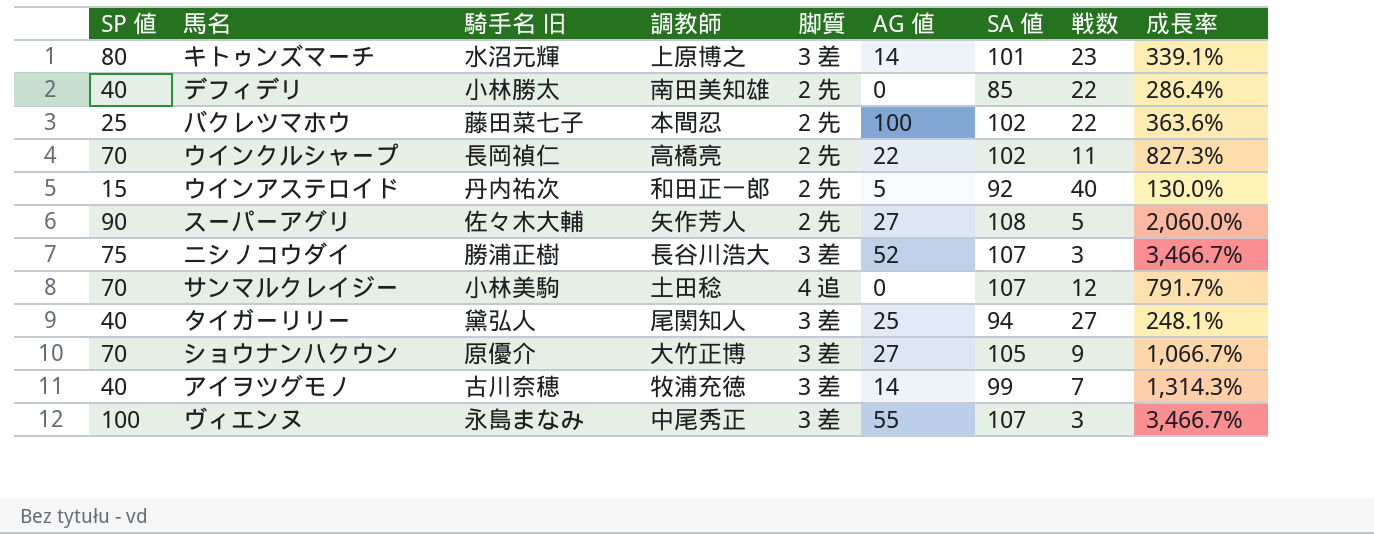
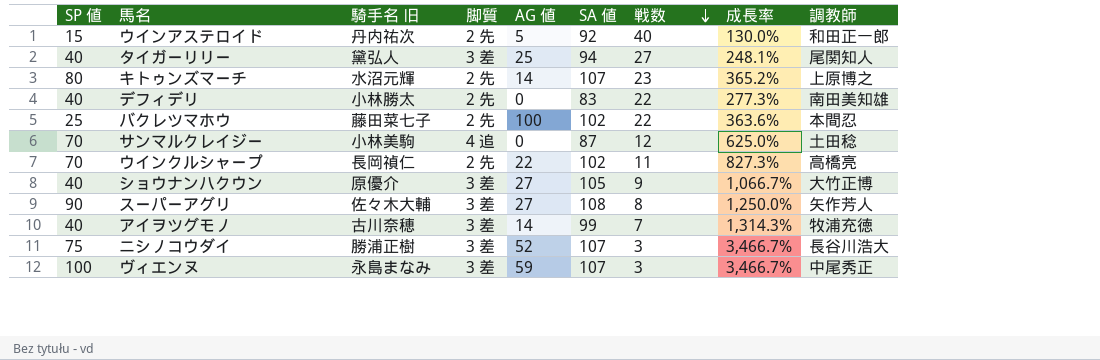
row order: none -> 戦数 descending
column 調教師 | position: 4 -> 9
キトゥンズマーチ | 脚質: 3 差 -> 2 先
キトゥンズマーチ | SA 値: 101 -> 107
キトゥンズマーチ | 成長率: 339.1% -> 365.2%
デフィデリ | SA 値: 85 -> 83
デフィデリ | 成長率: 286.4% -> 277.3%
サンマルクレイジー | SA 値: 107 -> 87
サンマルクレイジー | 成長率: 791.7% -> 625.0%
ショウナンハクウン | SP 値: 70 -> 40
スーパーアグリ | 脚質: 2 先 -> 3 差
スーパーアグリ | 戦数: 5 -> 8
スーパーアグリ | 成長率: 2,060.0% -> 1,250.0%
ヴィエンヌ | AG 値: 55 -> 59

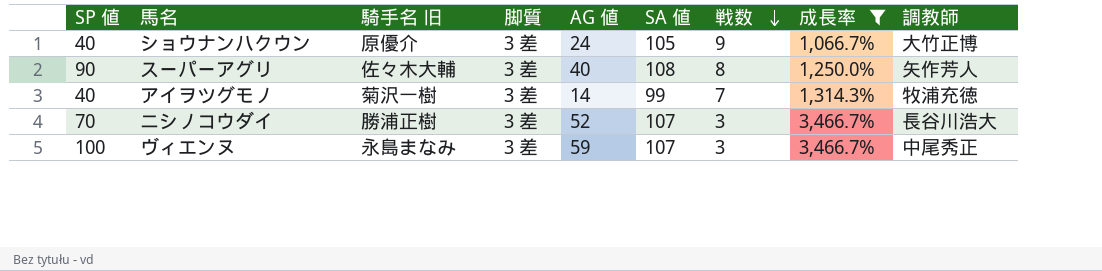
filter: none -> 成長率 >= 1,066.7%
ショウナンハクウン | AG 値: 27 -> 24
スーパーアグリ | AG 値: 27 -> 40
アイヲツグモノ | 騎手名 旧: 古川奈穂 -> 菊沢一樹
ニシノコウダイ | SP 値: 75 -> 70

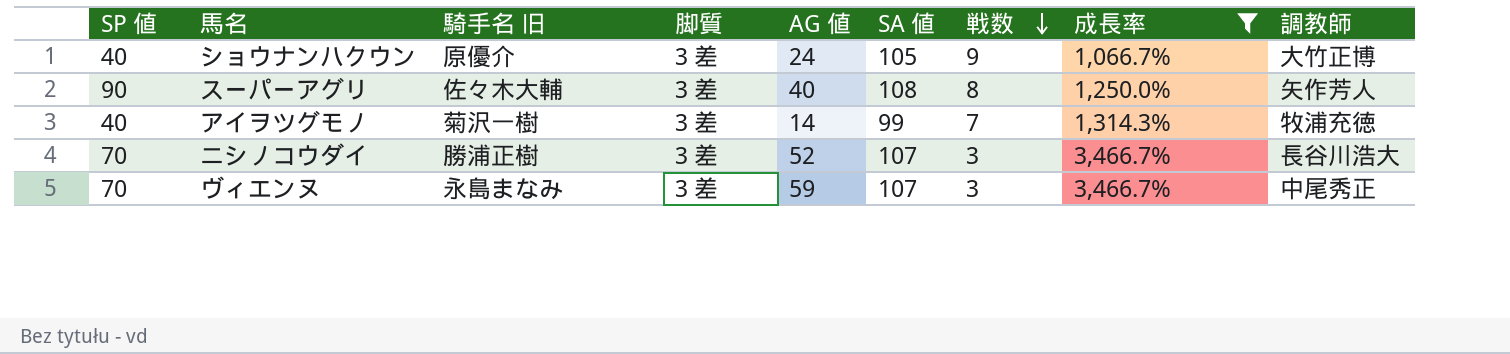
ヴィエンヌ | SP 値: 100 -> 70

